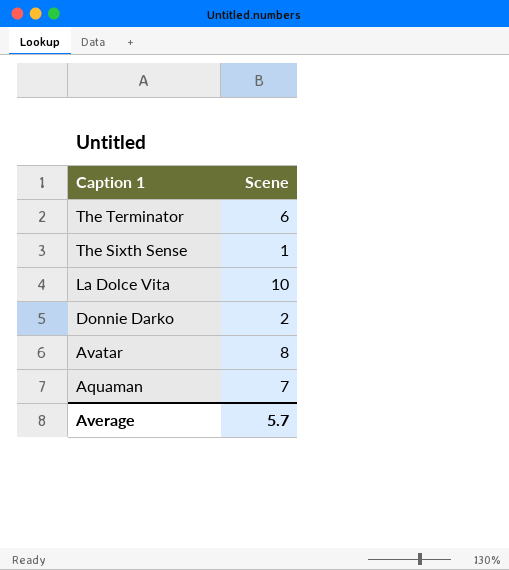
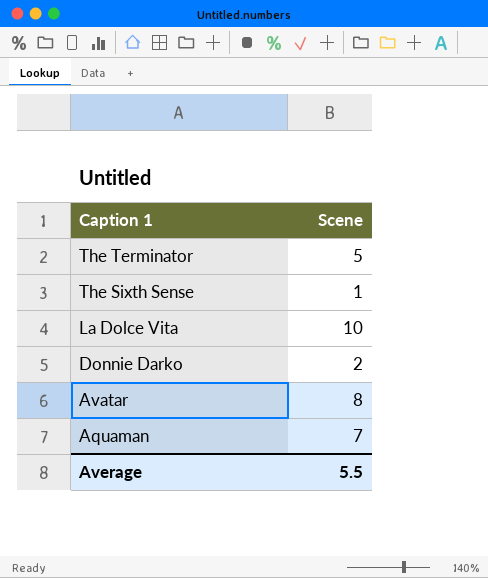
The Terminator | Scene: 6 -> 5
Average | Scene: 5.7 -> 5.5

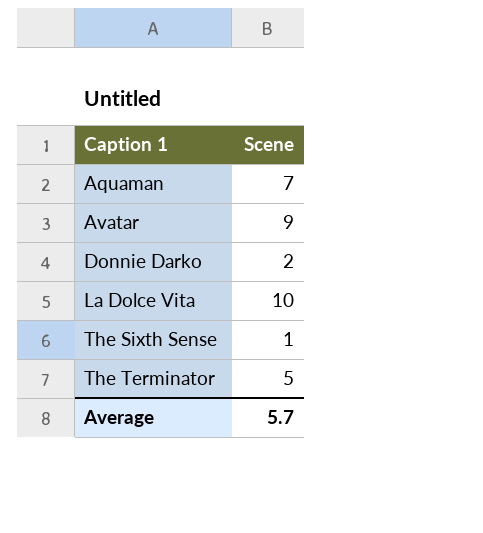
row order: Caption 1 descending -> Caption 1 ascending
Avatar | Scene: 8 -> 9
Average | Scene: 5.5 -> 5.7

